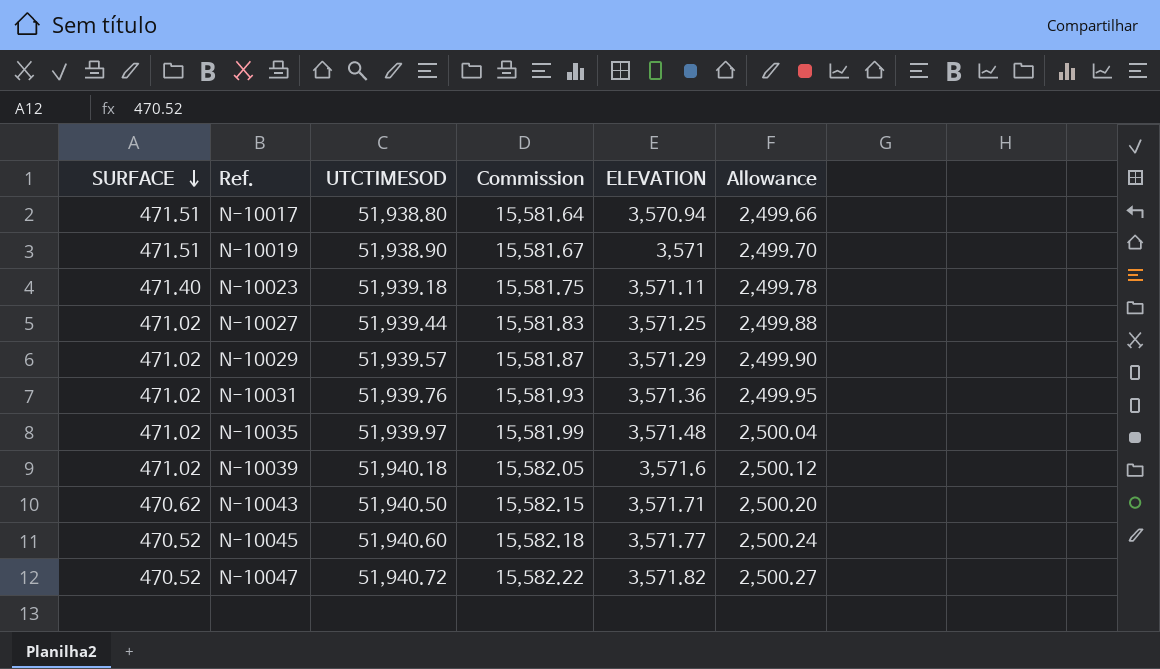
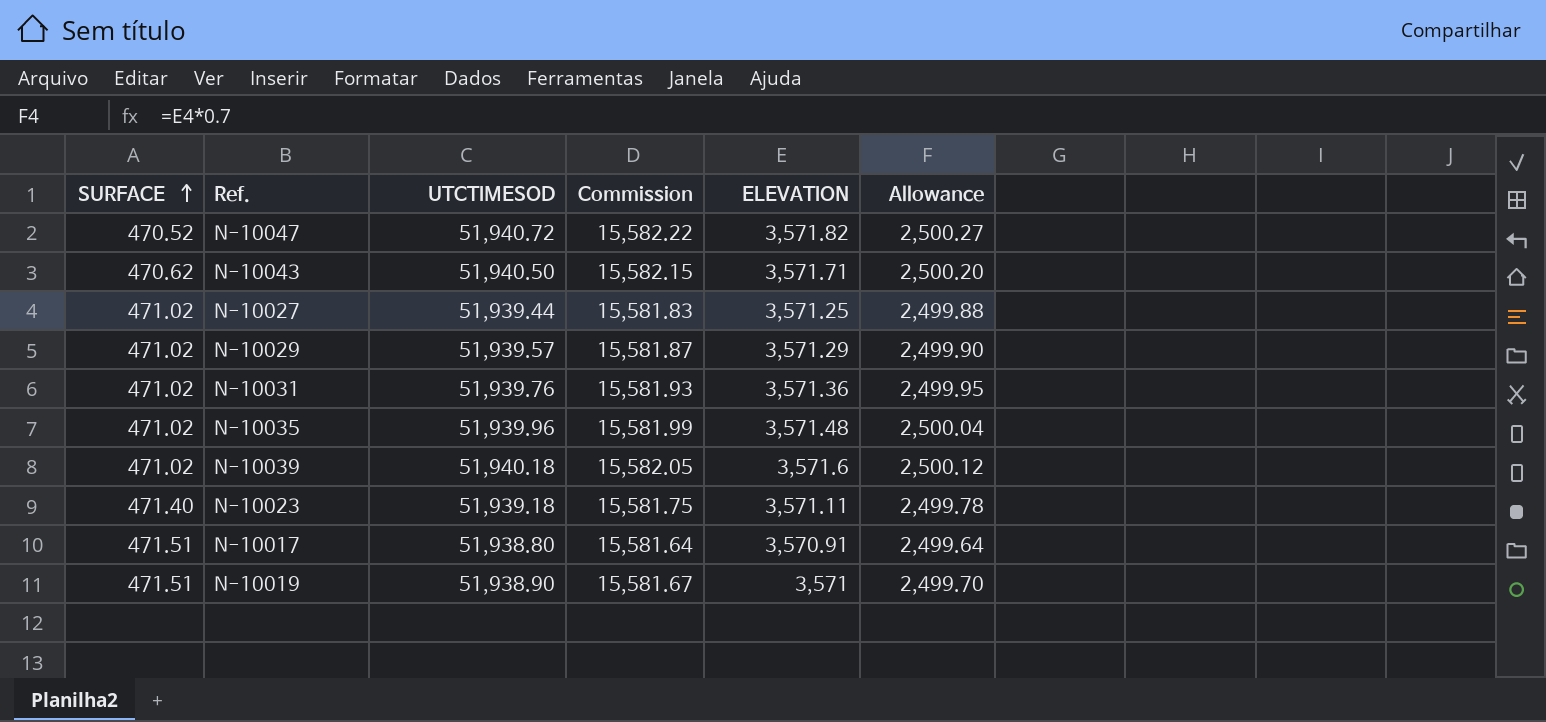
row order: SURFACE descending -> SURFACE ascending
row N-10045: 470.52 | 51,940.60 | 15,582.18 | 3,571.77 | 2,500.24 -> none
N-10035 | UTCTIMESOD: 51,939.97 -> 51,939.96
N-10017 | ELEVATION: 3,570.94 -> 3,570.91
N-10017 | Allowance: 2,499.66 -> 2,499.64

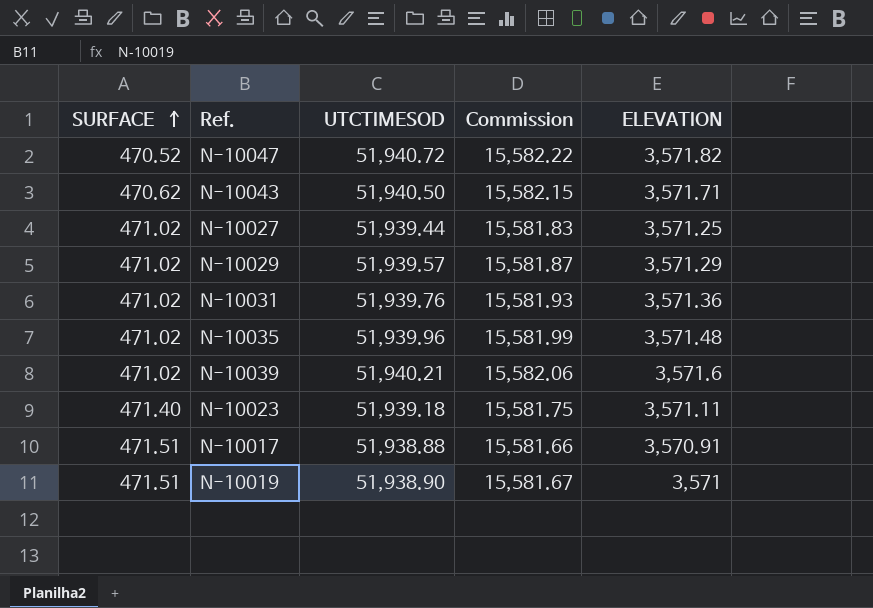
column Allowance | formula: [ELEVATION] * 0.7 -> none
N-10039 | UTCTIMESOD: 51,940.18 -> 51,940.21
N-10039 | Commission: 15,582.05 -> 15,582.06
N-10017 | UTCTIMESOD: 51,938.80 -> 51,938.88
N-10017 | Commission: 15,581.64 -> 15,581.66

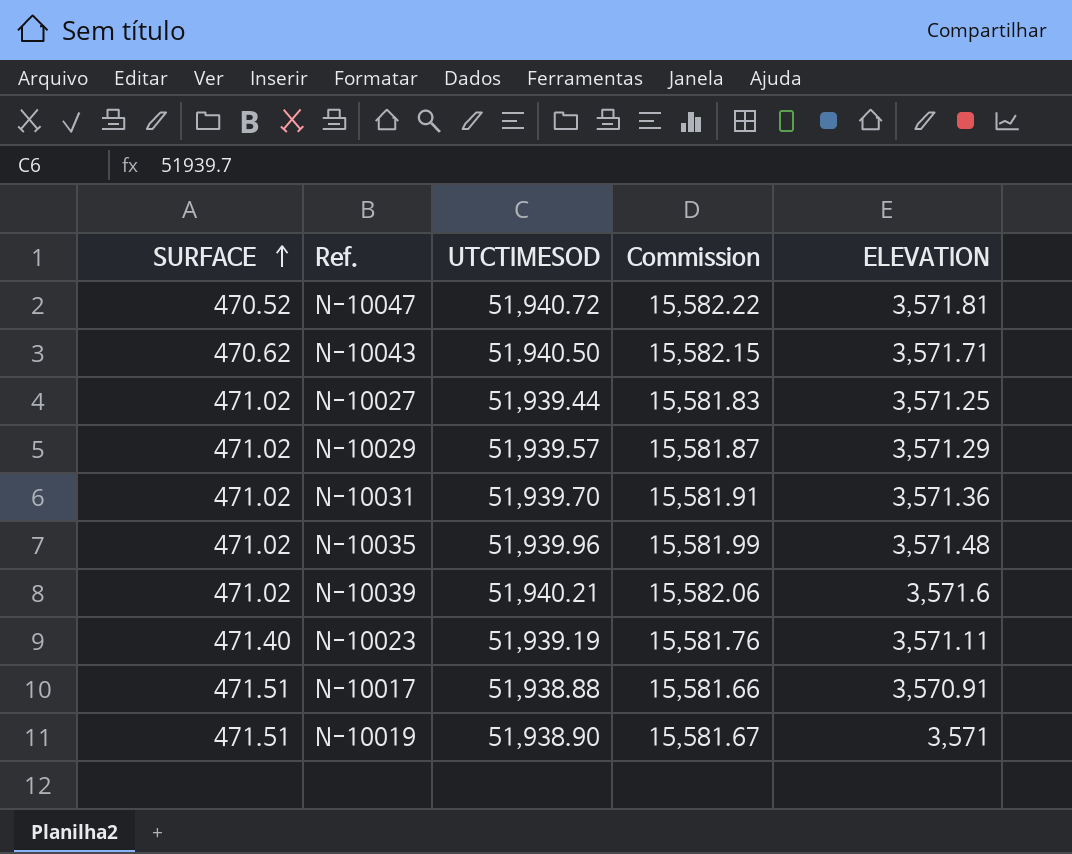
N-10047 | ELEVATION: 3,571.82 -> 3,571.81
N-10031 | UTCTIMESOD: 51,939.76 -> 51,939.70
N-10031 | Commission: 15,581.93 -> 15,581.91
N-10023 | UTCTIMESOD: 51,939.18 -> 51,939.19
N-10023 | Commission: 15,581.75 -> 15,581.76

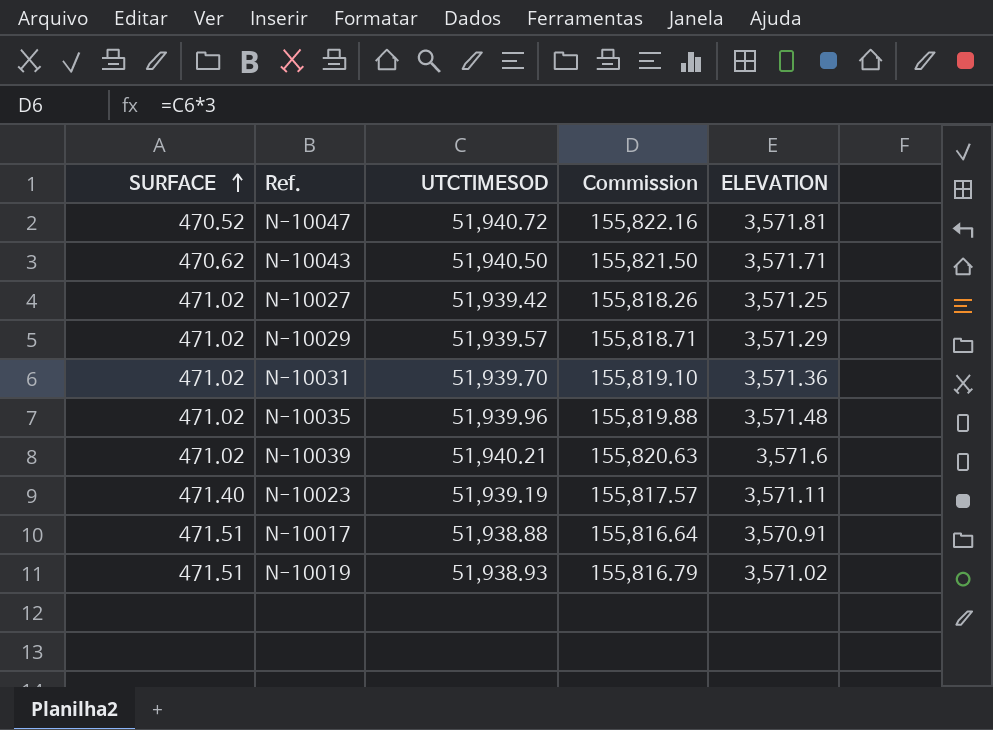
column Commission | formula: [UTCTIMESOD] * 0.3 -> [UTCTIMESOD] * 3
N-10027 | UTCTIMESOD: 51,939.44 -> 51,939.42
N-10019 | UTCTIMESOD: 51,938.90 -> 51,938.93
N-10019 | ELEVATION: 3,571 -> 3,571.02

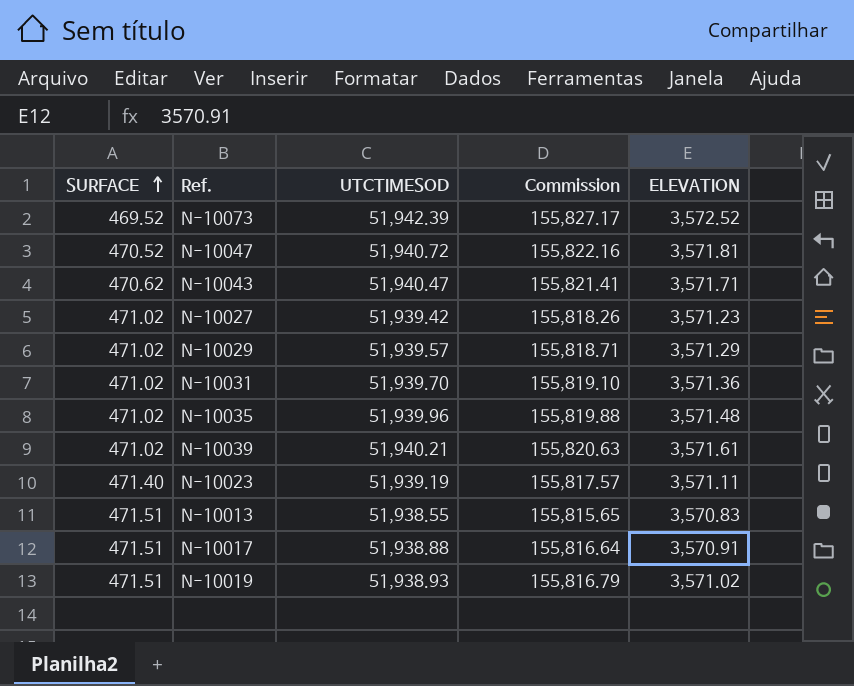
row N-10073: none -> 469.52 | 51,942.39 | 155,827.17 | 3,572.52
N-10043 | UTCTIMESOD: 51,940.50 -> 51,940.47
N-10043 | Commission: 155,821.50 -> 155,821.41
N-10027 | ELEVATION: 3,571.25 -> 3,571.23
N-10039 | ELEVATION: 3,571.6 -> 3,571.61
row N-10013: none -> 471.51 | 51,938.55 | 155,815.65 | 3,570.83

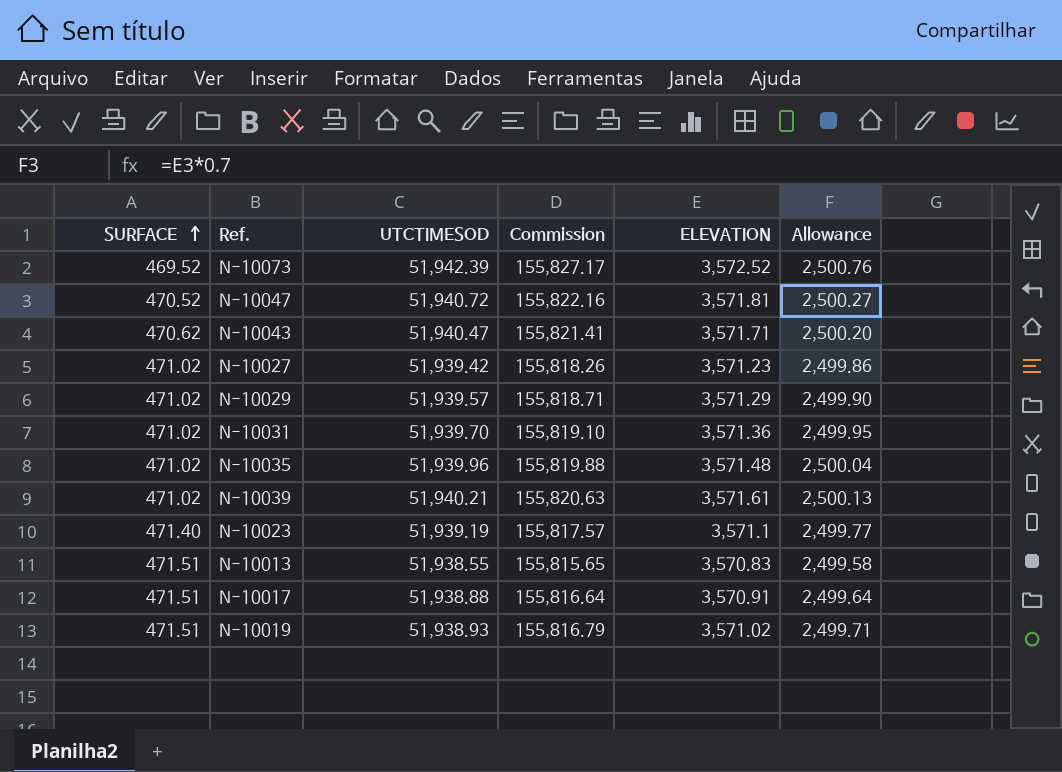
column Allowance | formula: none -> [ELEVATION] * 0.7
N-10023 | ELEVATION: 3,571.11 -> 3,571.1

